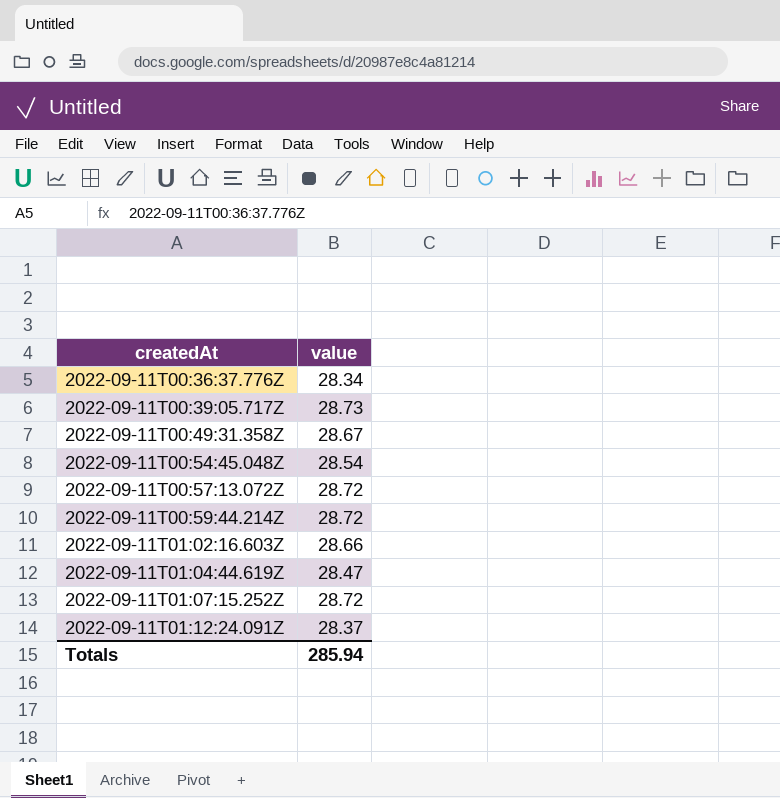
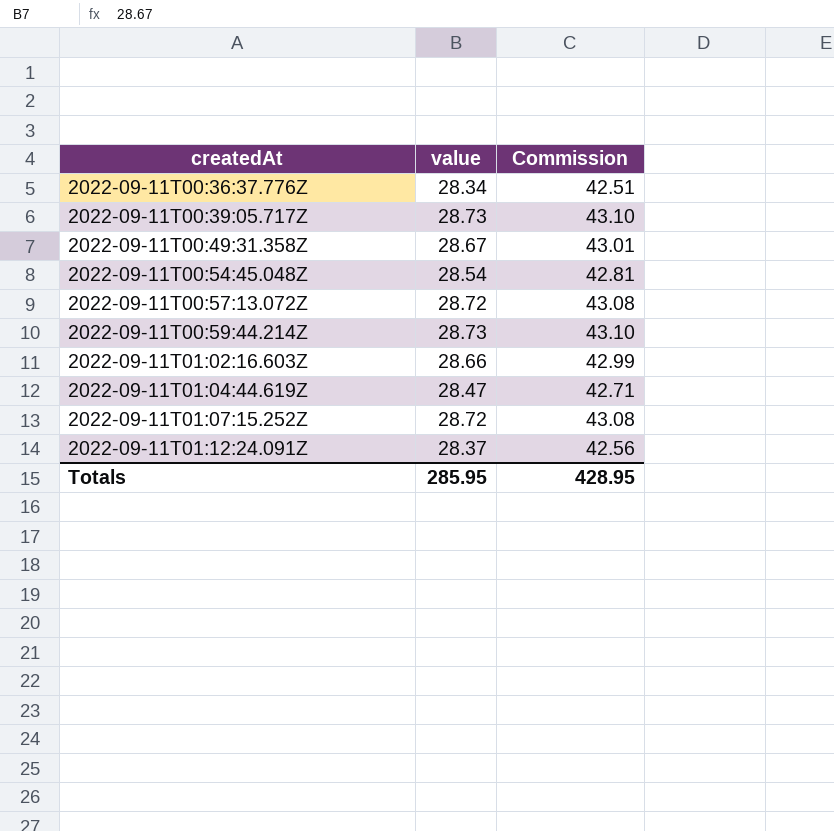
column Commission | formula: none -> [value] * 1.5
2022-09-11T00:59:44.214Z | value: 28.72 -> 28.73
Totals | value: 285.94 -> 285.95

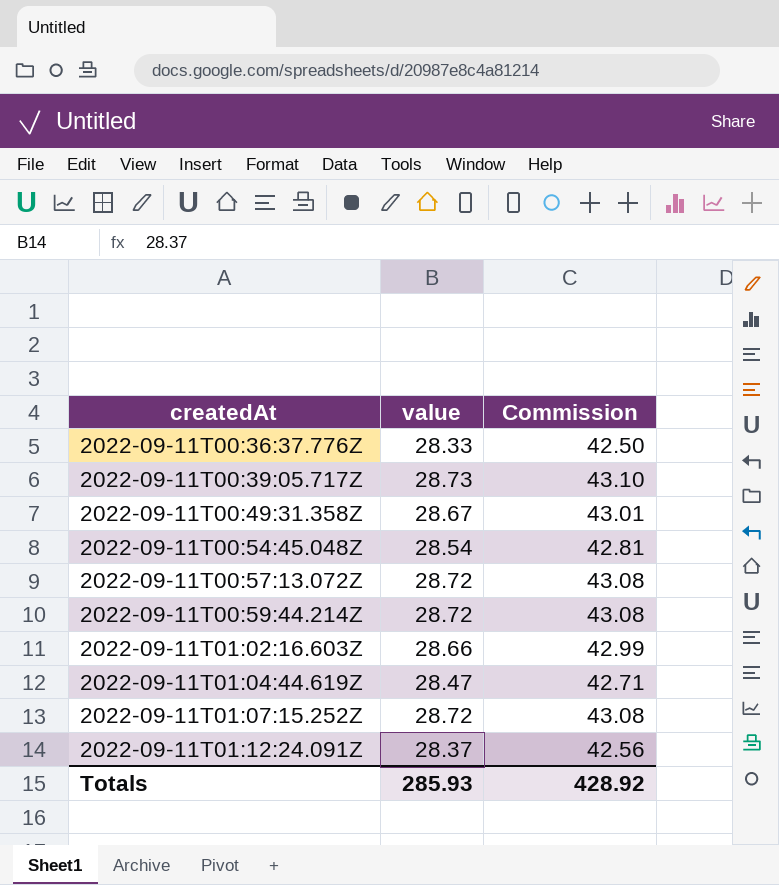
2022-09-11T00:36:37.776Z | value: 28.34 -> 28.33
2022-09-11T00:36:37.776Z | Commission: 42.51 -> 42.50
2022-09-11T00:59:44.214Z | value: 28.73 -> 28.72
2022-09-11T00:59:44.214Z | Commission: 43.10 -> 43.08
Totals | value: 285.95 -> 285.93
Totals | Commission: 428.95 -> 428.92

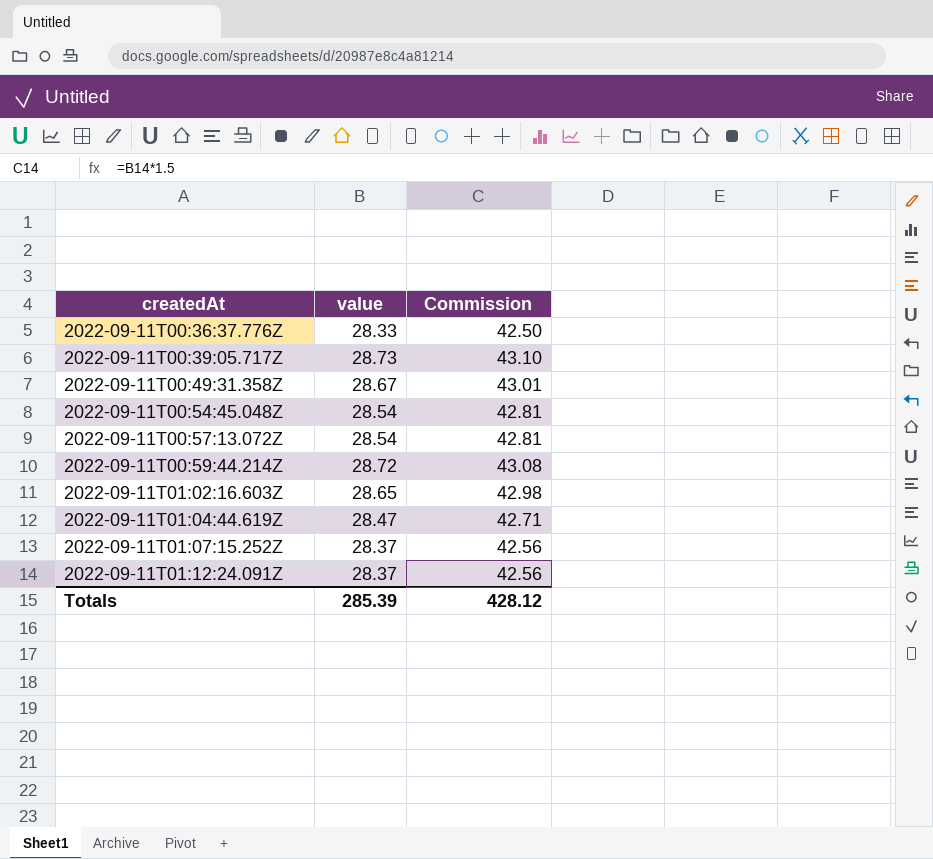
2022-09-11T00:57:13.072Z | value: 28.72 -> 28.54
2022-09-11T00:57:13.072Z | Commission: 43.08 -> 42.81
2022-09-11T01:02:16.603Z | value: 28.66 -> 28.65
2022-09-11T01:02:16.603Z | Commission: 42.99 -> 42.98
2022-09-11T01:07:15.252Z | value: 28.72 -> 28.37
2022-09-11T01:07:15.252Z | Commission: 43.08 -> 42.56
Totals | value: 285.93 -> 285.39
Totals | Commission: 428.92 -> 428.12

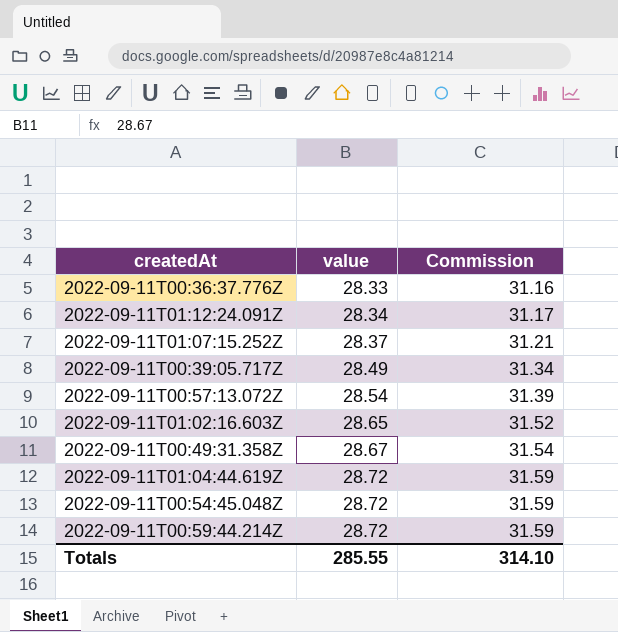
row order: createdAt ascending -> value ascending
column Commission | formula: [value] * 1.5 -> [value] * 1.1
2022-09-11T01:12:24.091Z | value: 28.37 -> 28.34
2022-09-11T00:39:05.717Z | value: 28.73 -> 28.49
2022-09-11T01:04:44.619Z | value: 28.47 -> 28.72
2022-09-11T00:54:45.048Z | value: 28.54 -> 28.72
Totals | value: 285.39 -> 285.55
Totals | Commission: 428.12 -> 314.10

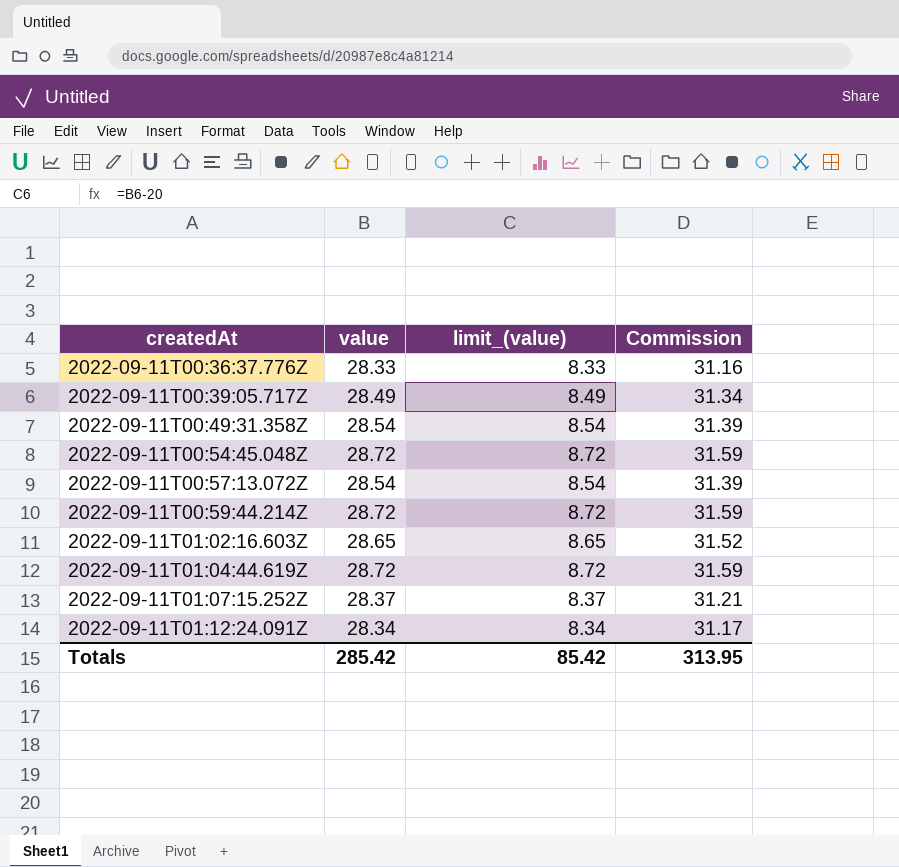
row order: value ascending -> createdAt ascending
column limit_(value) | formula: none -> [value] - 20
2022-09-11T00:49:31.358Z | value: 28.67 -> 28.54
2022-09-11T00:49:31.358Z | Commission: 31.54 -> 31.39
Totals | value: 285.55 -> 285.42
Totals | Commission: 314.10 -> 313.95

